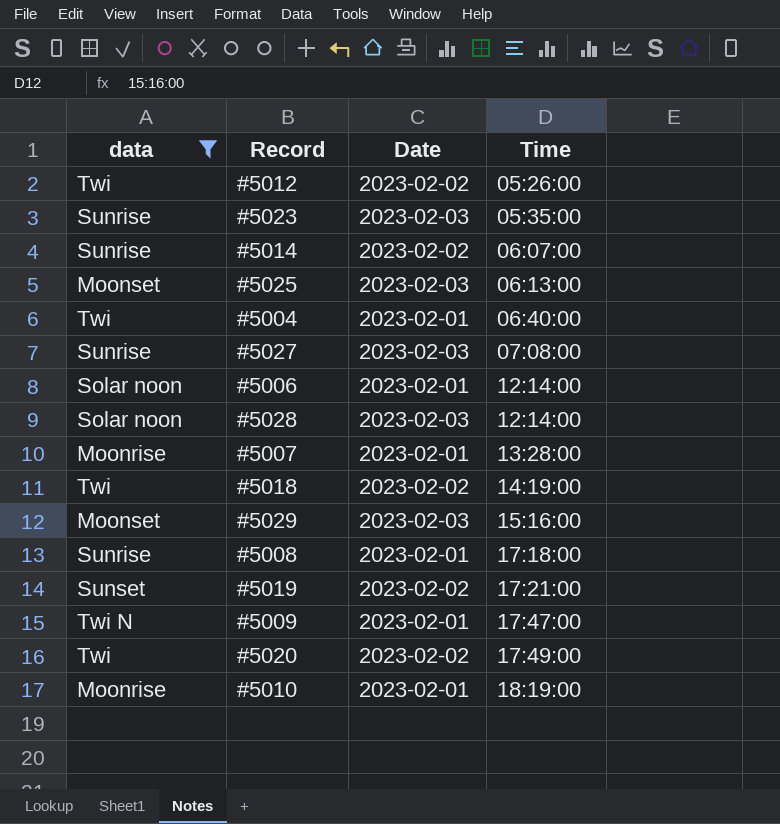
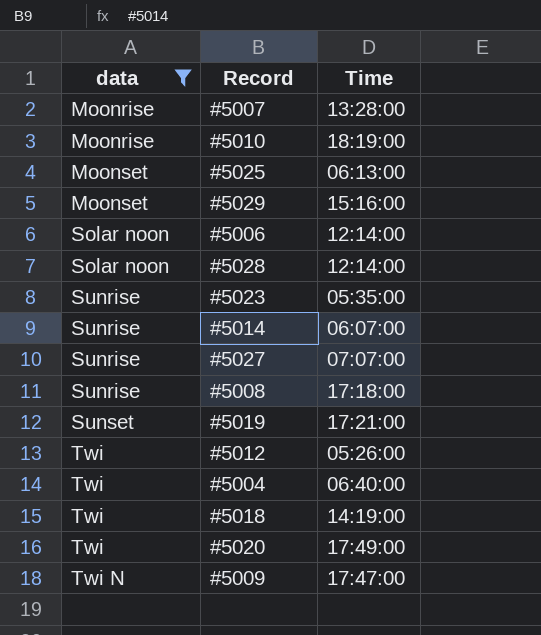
row order: Time ascending -> data ascending
column Date | position: 3 -> none
#5027 | Time: 07:08:00 -> 07:07:00

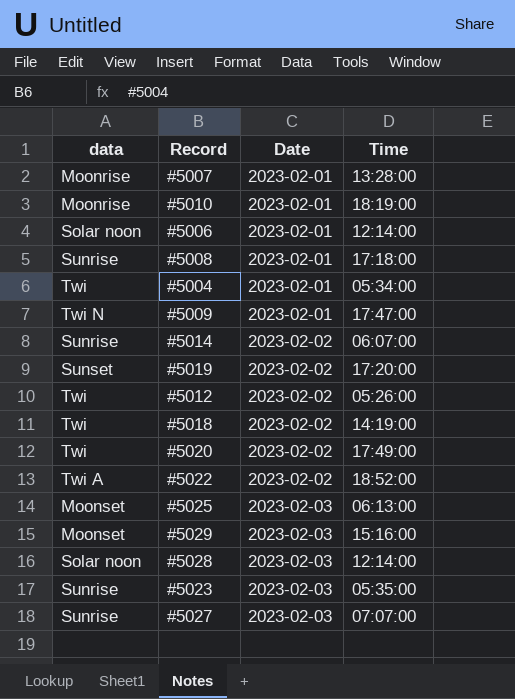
filter: data != Twi A -> none
row order: data ascending -> Date ascending
column Date | position: none -> 3
#5004 | Time: 06:40:00 -> 05:34:00
#5019 | Time: 17:21:00 -> 17:20:00

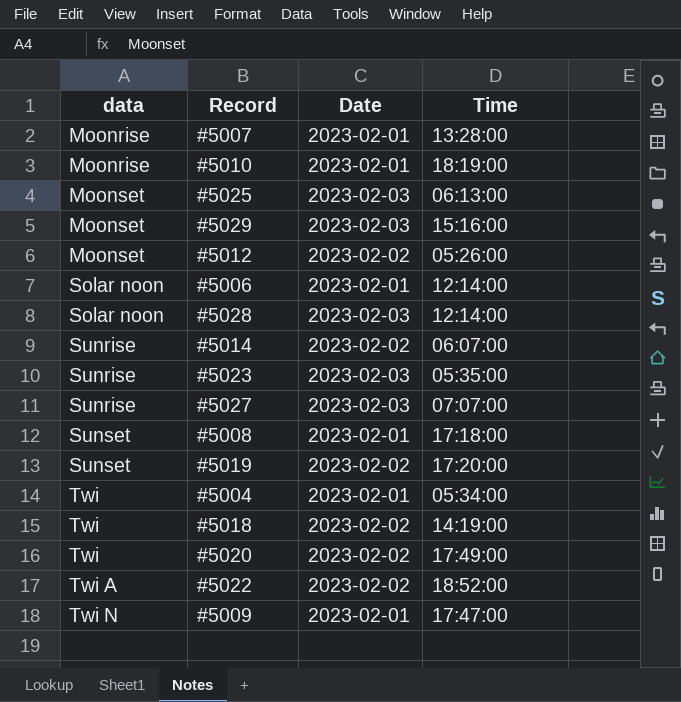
row order: Date ascending -> data ascending
#5012 | data: Twi -> Moonset
#5008 | data: Sunrise -> Sunset

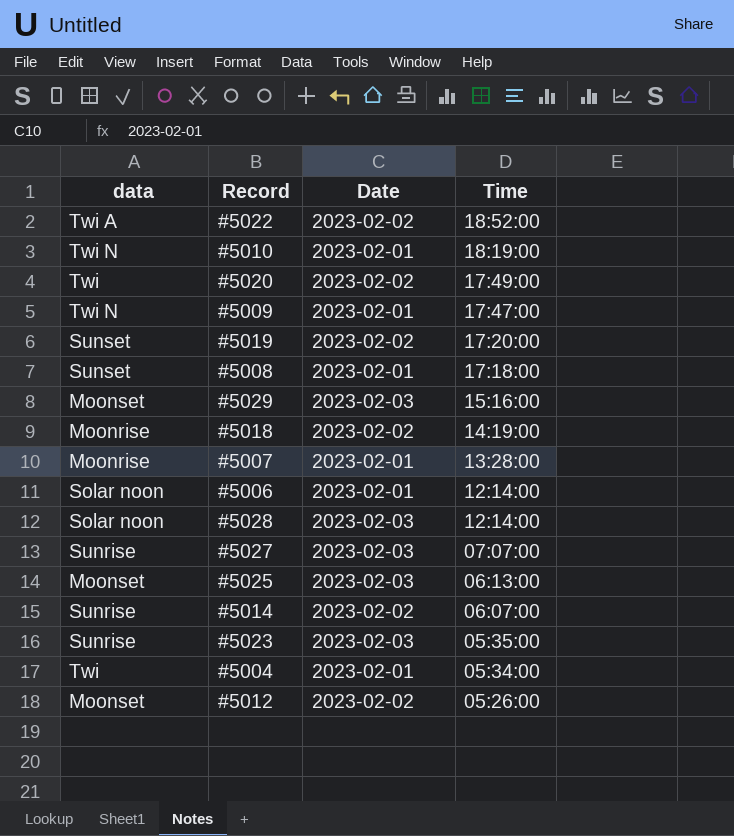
row order: data ascending -> Time descending
#5010 | data: Moonrise -> Twi N
#5018 | data: Twi -> Moonrise

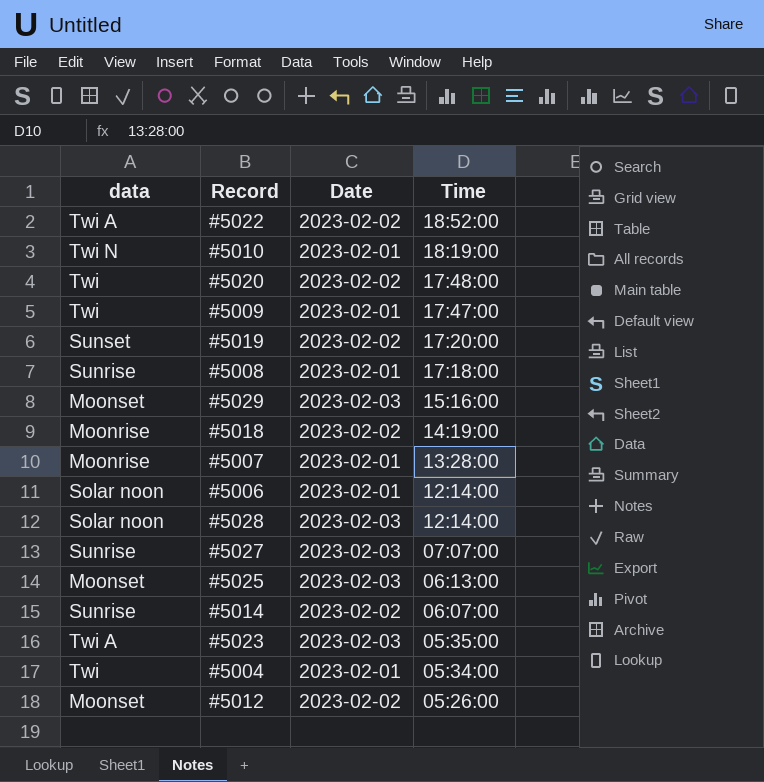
#5020 | Time: 17:49:00 -> 17:48:00
#5009 | data: Twi N -> Twi
#5008 | data: Sunset -> Sunrise
#5023 | data: Sunrise -> Twi A

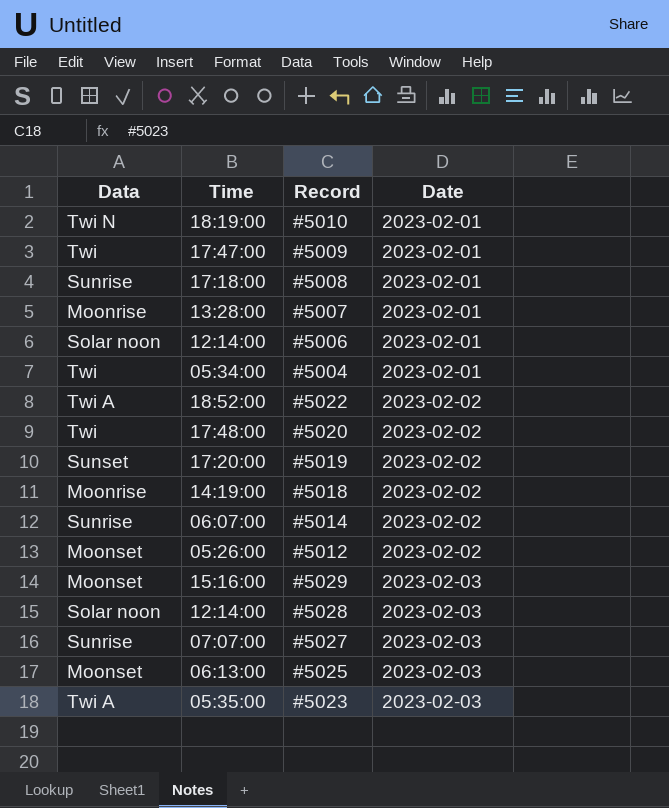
row order: Time descending -> Date ascending
column name: data -> Data
column Time | position: 4 -> 2

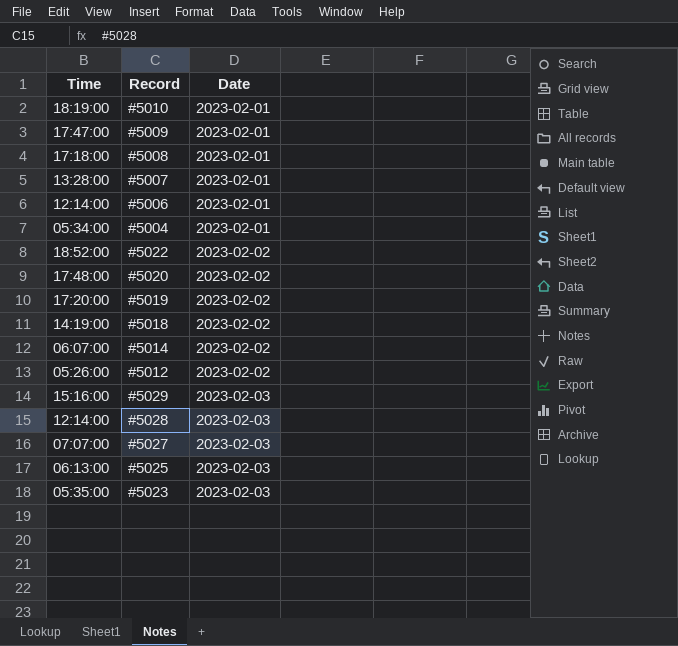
column Data | position: 1 -> none

